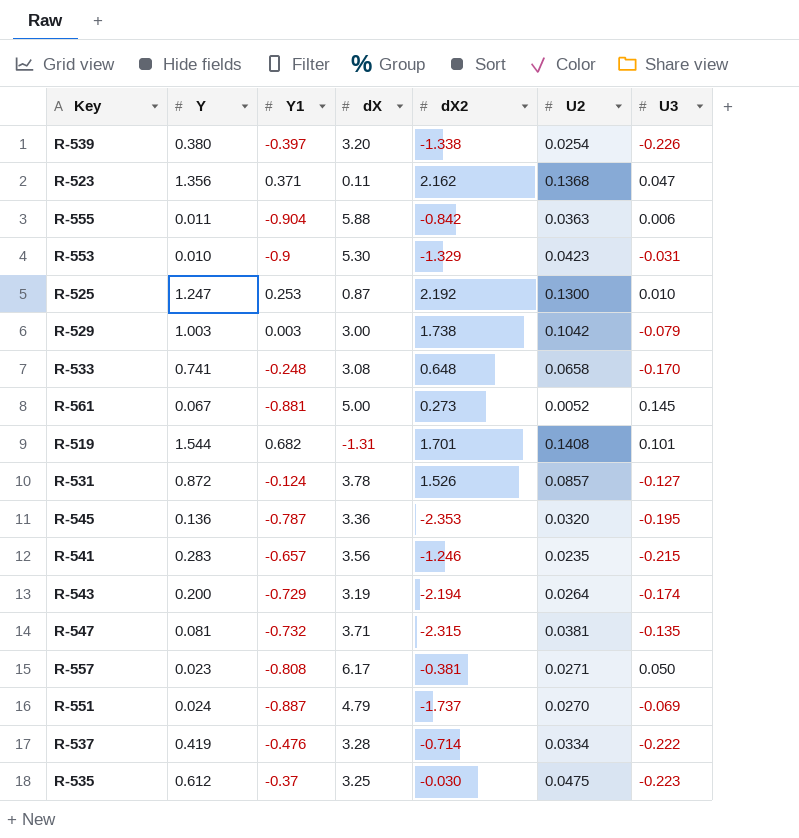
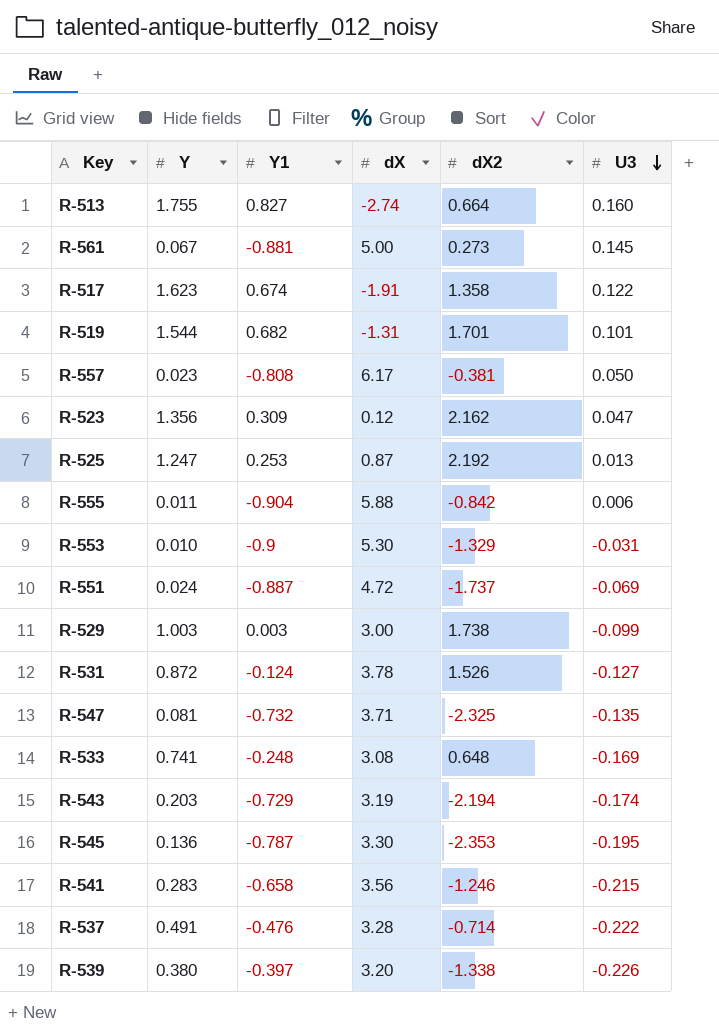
row order: none -> U3 descending
column U2 | position: 6 -> none
row R-535: 0.612 | -0.37 | 3.25 | -0.030 | 0.0475 | -0.223 -> none
row R-513: none -> 1.755 | 0.827 | -2.74 | 0.664 | 0.160
row R-517: none -> 1.623 | 0.674 | -1.91 | 1.358 | 0.122
R-523 | Y1: 0.371 -> 0.309
R-523 | dX: 0.11 -> 0.12
R-525 | U3: 0.010 -> 0.013
R-551 | dX: 4.79 -> 4.72
R-529 | U3: -0.079 -> -0.099
R-547 | dX2: -2.315 -> -2.325
R-533 | U3: -0.170 -> -0.169
R-543 | Y: 0.200 -> 0.203
R-545 | dX: 3.36 -> 3.30
R-541 | Y1: -0.657 -> -0.658
R-537 | Y: 0.419 -> 0.491

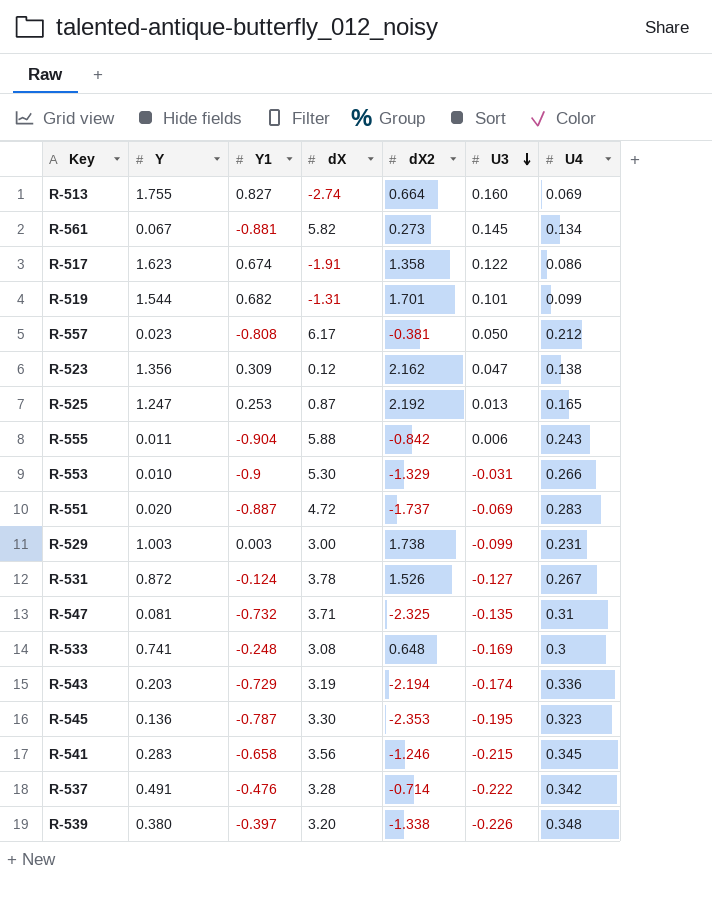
column U4 | position: none -> 7
R-561 | dX: 5.00 -> 5.82
R-551 | Y: 0.024 -> 0.020

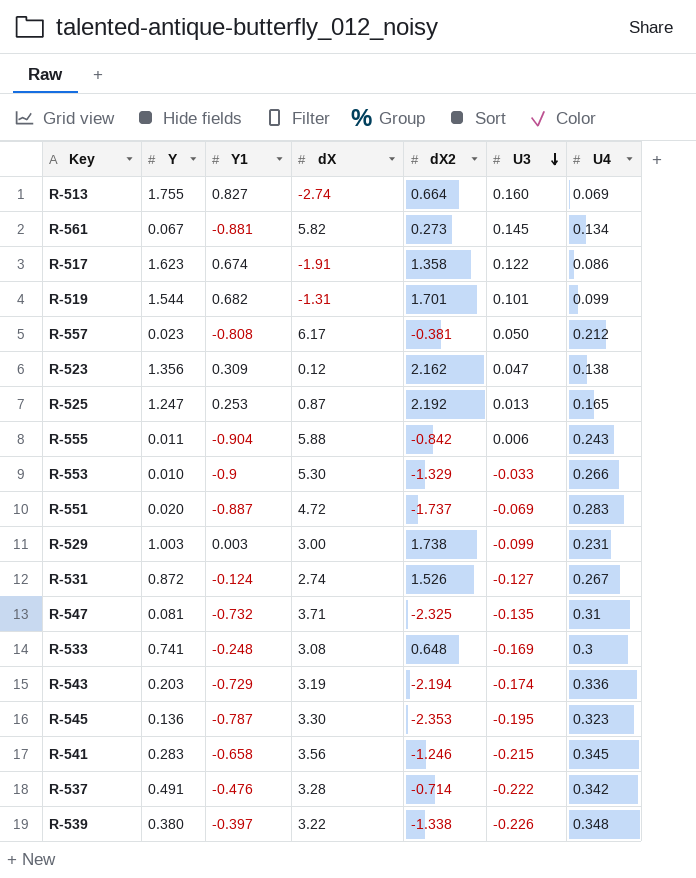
R-553 | U3: -0.031 -> -0.033
R-531 | dX: 3.78 -> 2.74
R-539 | dX: 3.20 -> 3.22

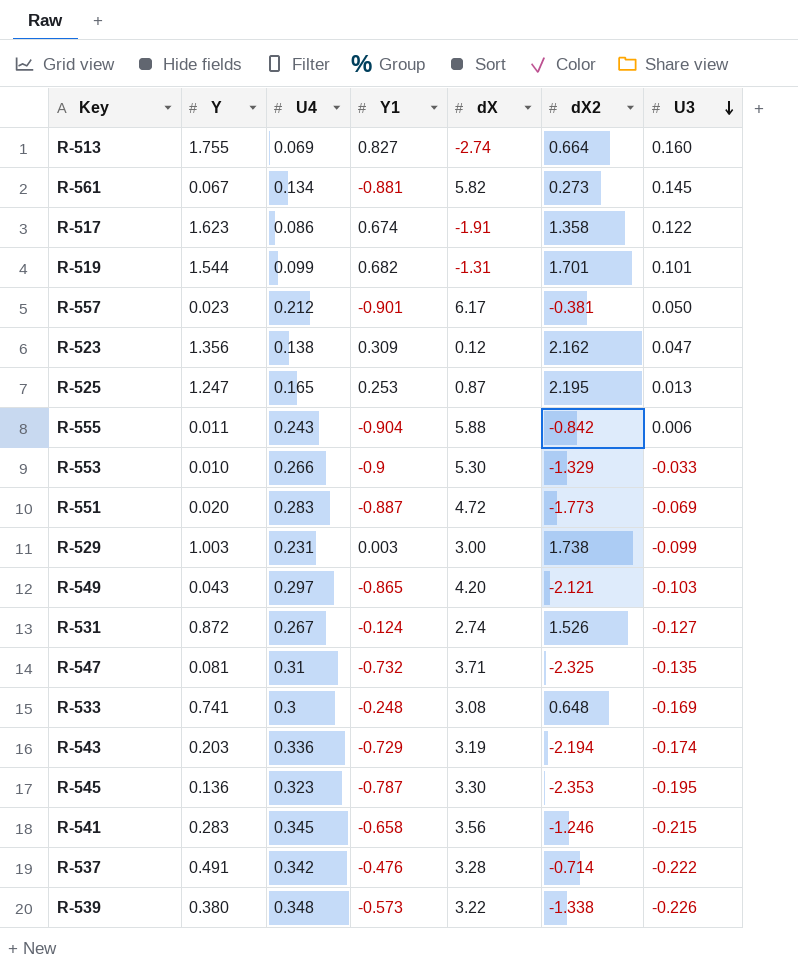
column U4 | position: 7 -> 3
R-557 | Y1: -0.808 -> -0.901
R-525 | dX2: 2.192 -> 2.195
R-551 | dX2: -1.737 -> -1.773
row R-549: none -> 0.043 | 0.297 | -0.865 | 4.20 | -2.121 | -0.103
R-539 | Y1: -0.397 -> -0.573

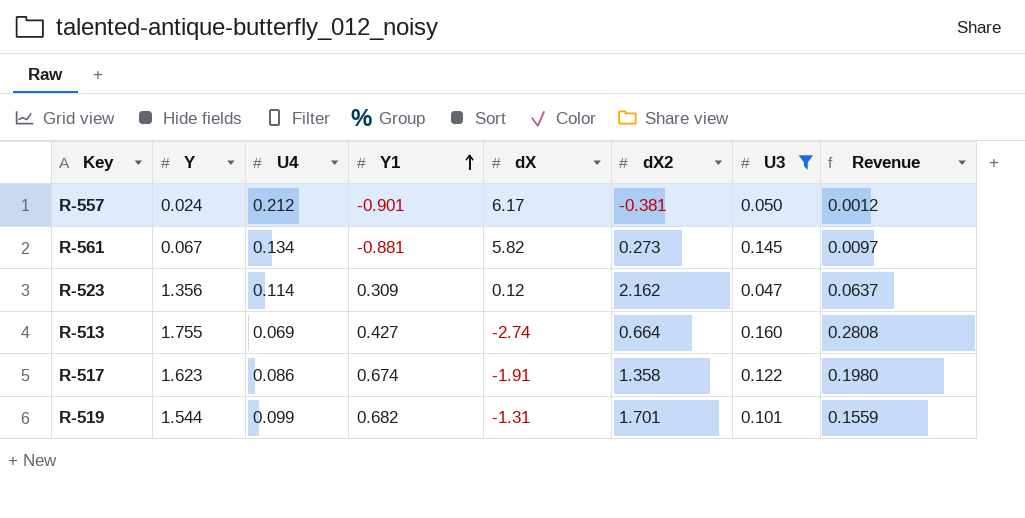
filter: none -> U3 >= 0.047
row order: U3 descending -> Y1 ascending
column Revenue | formula: none -> [Y] * [U3]
R-557 | Y: 0.023 -> 0.024
R-523 | U4: 0.138 -> 0.114
R-513 | Y1: 0.827 -> 0.427

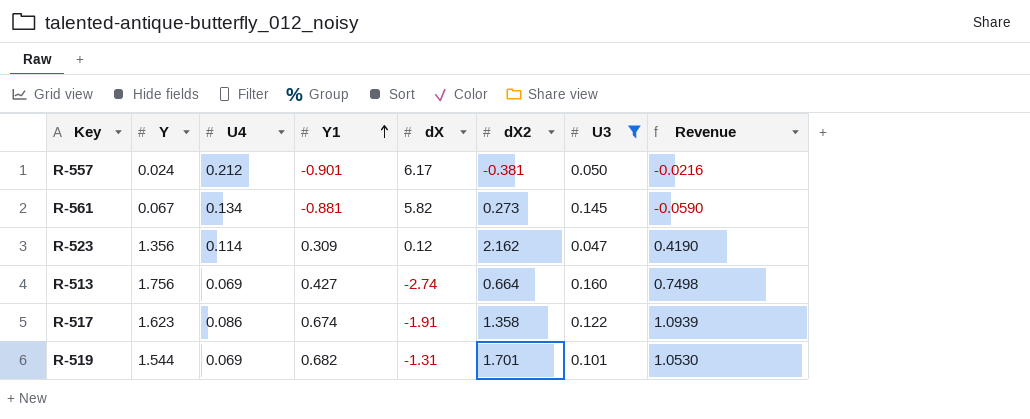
column Revenue | formula: [Y] * [U3] -> [Y] * [Y1]
R-513 | Y: 1.755 -> 1.756
R-519 | U4: 0.099 -> 0.069

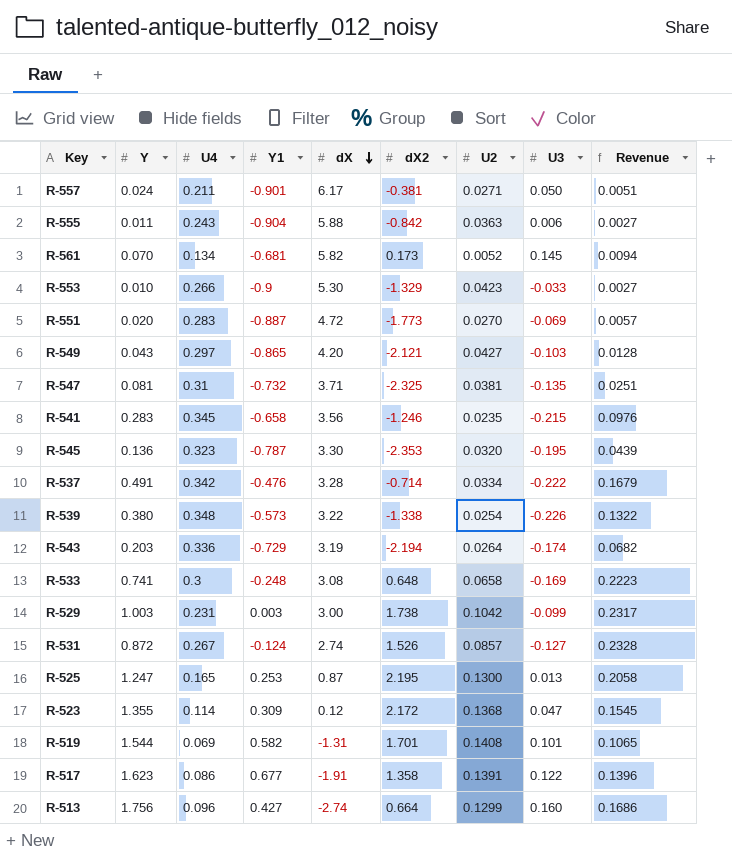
filter: U3 >= 0.047 -> none
row order: Y1 ascending -> dX descending
column U2 | position: none -> 7
column Revenue | formula: [Y] * [Y1] -> [Y] * [U4]
R-557 | U4: 0.212 -> 0.211
R-561 | Y: 0.067 -> 0.070
R-561 | Y1: -0.881 -> -0.681
R-561 | dX2: 0.273 -> 0.173
R-523 | Y: 1.356 -> 1.355
R-523 | dX2: 2.162 -> 2.172
R-519 | Y1: 0.682 -> 0.582
R-517 | Y1: 0.674 -> 0.677
R-513 | U4: 0.069 -> 0.096

